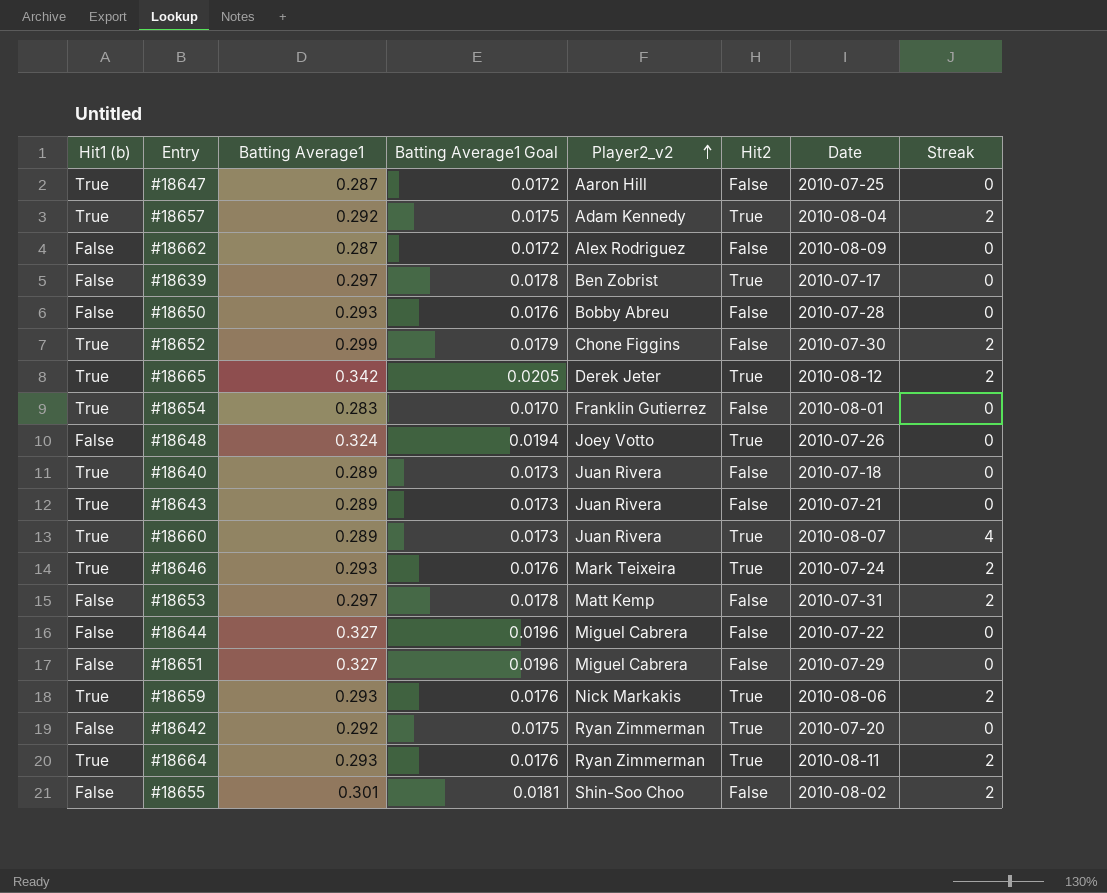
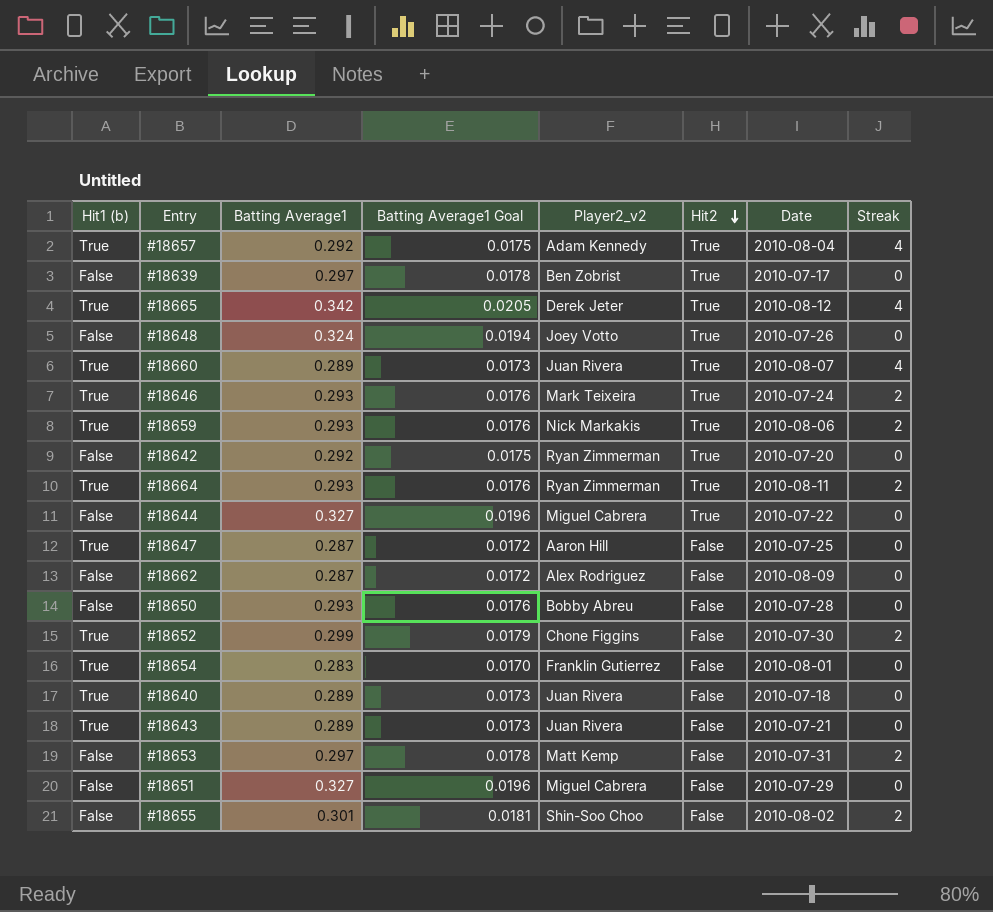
row order: Player2_v2 ascending -> Hit2 descending
#18657 | Streak: 2 -> 4
#18665 | Streak: 2 -> 4
#18644 | Hit2: False -> True

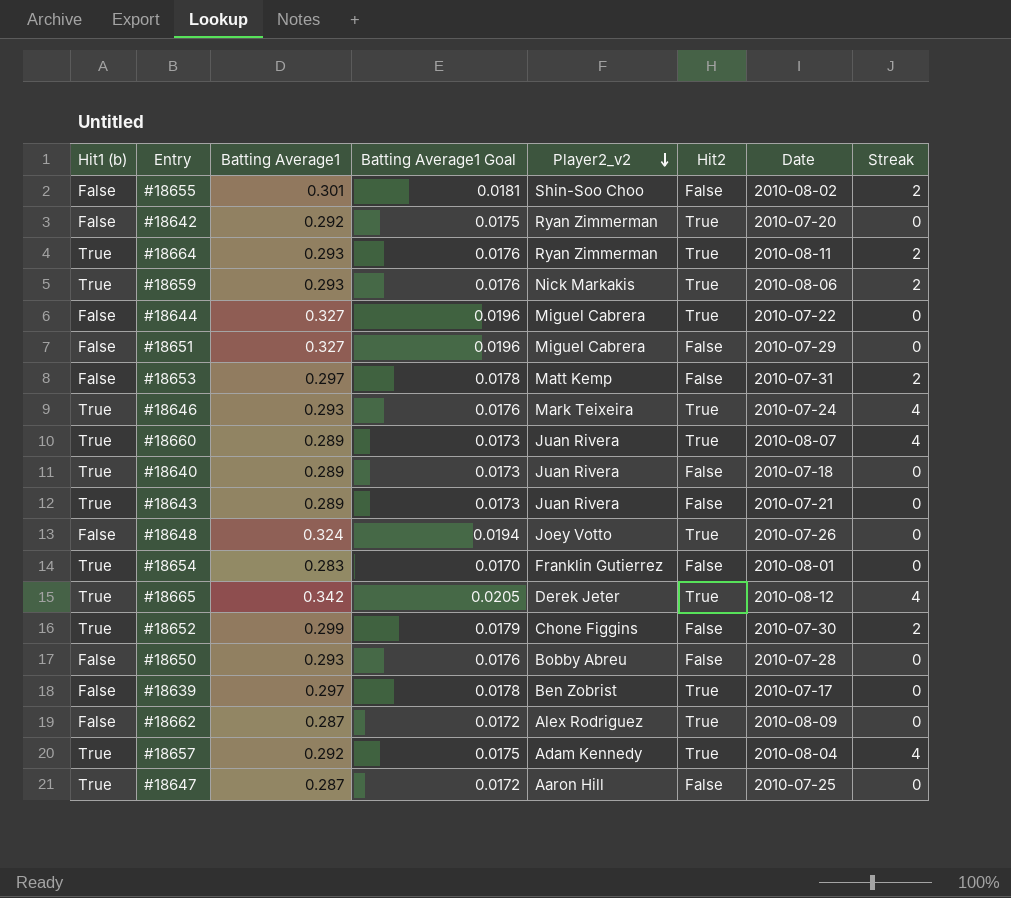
row order: Hit2 descending -> Player2_v2 descending
#18646 | Streak: 2 -> 4
#18662 | Hit2: False -> True

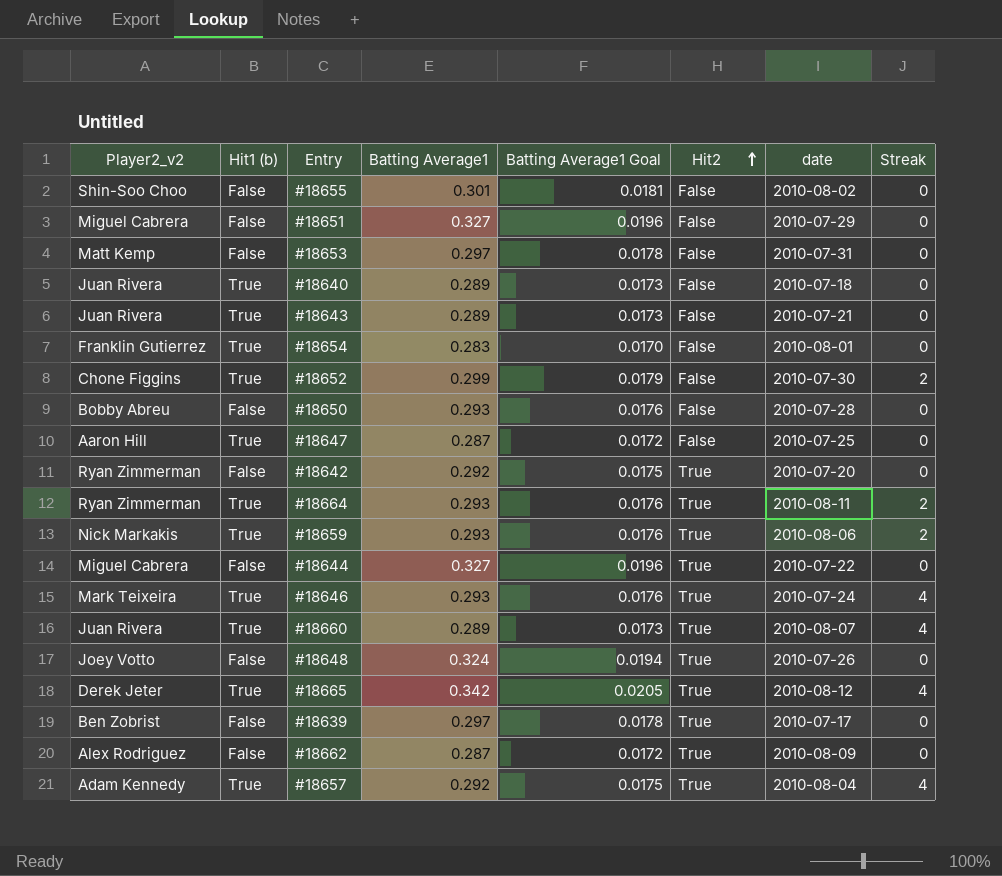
row order: Player2_v2 descending -> Hit2 ascending
column Player2_v2 | position: 5 -> 1
column name: Date -> date
#18655 | Streak: 2 -> 0
#18653 | Streak: 2 -> 0

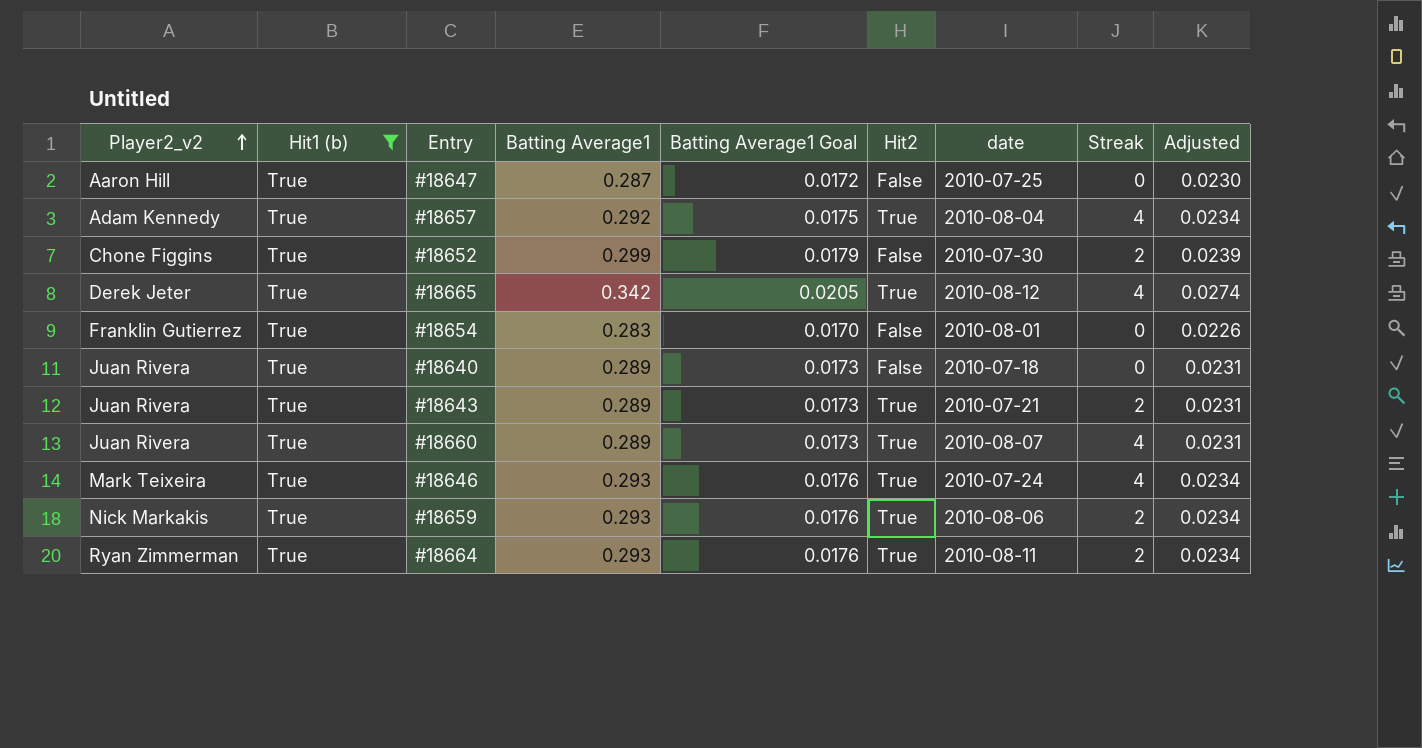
filter: none -> Hit1 (b) = True
row order: Hit2 ascending -> Player2_v2 ascending
column Adjusted | formula: none -> [Batting Average1] * 0.08
#18643 | Hit2: False -> True
#18643 | Streak: 0 -> 2

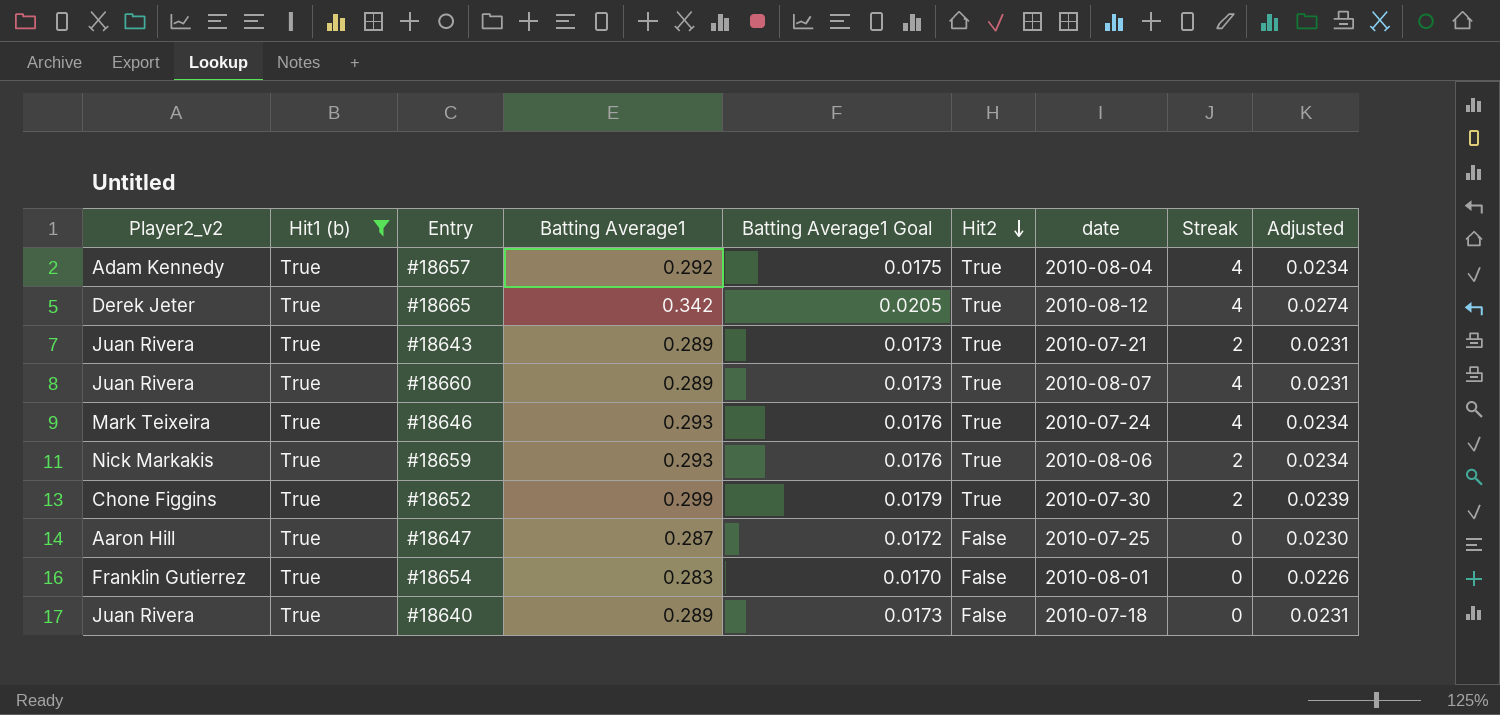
row order: Player2_v2 ascending -> Hit2 descending
row #18664: Ryan Zimmerman | True | 0.293 | 0.0176 | True | 2010-08-11 | 2 | 0.0234 -> none
#18652 | Hit2: False -> True

